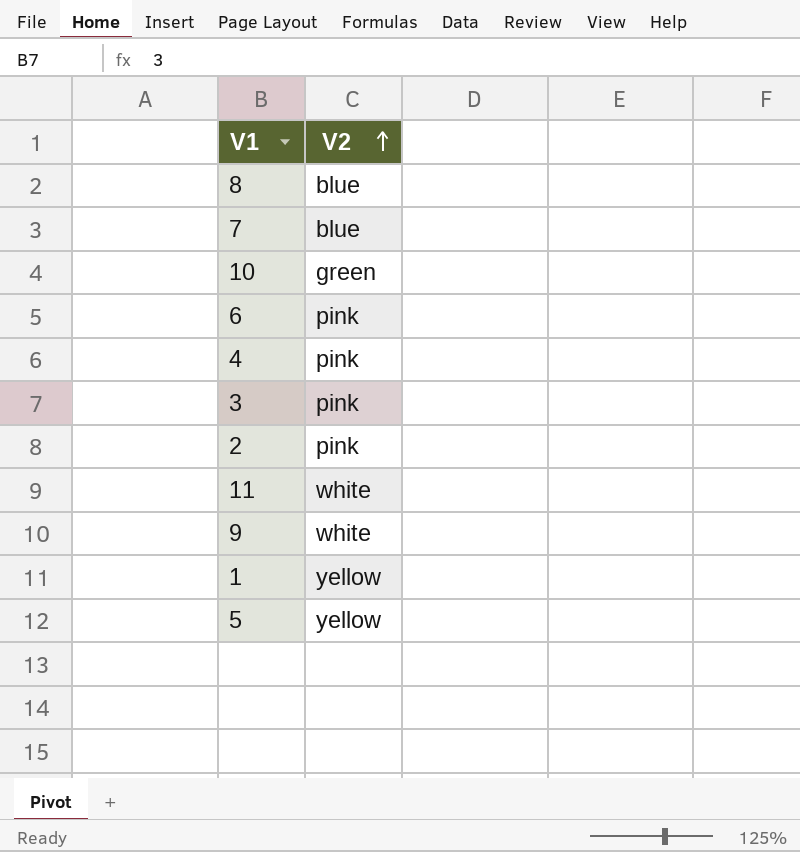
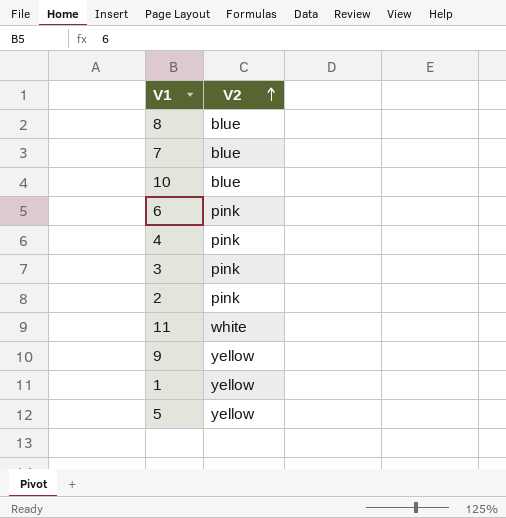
10 | V2: green -> blue
9 | V2: white -> yellow

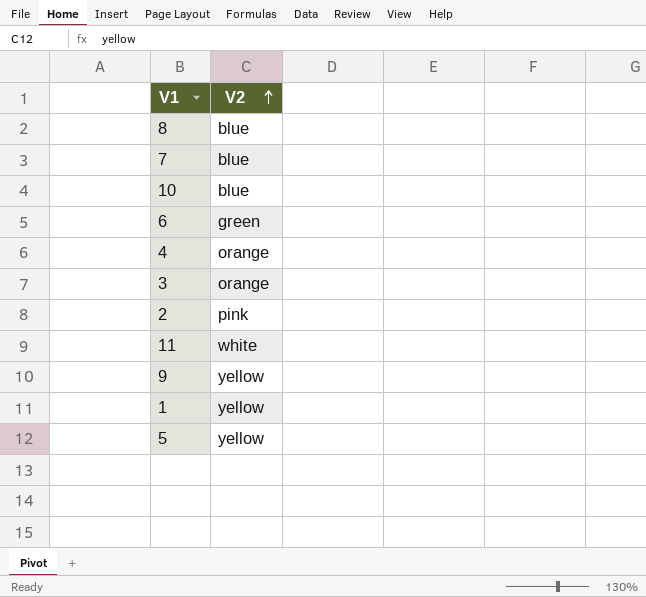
6 | V2: pink -> green
4 | V2: pink -> orange
3 | V2: pink -> orange

